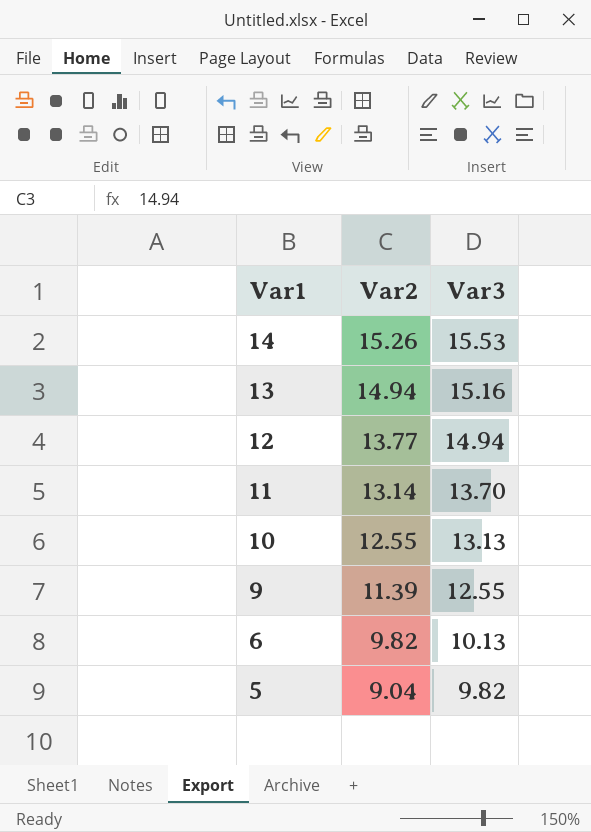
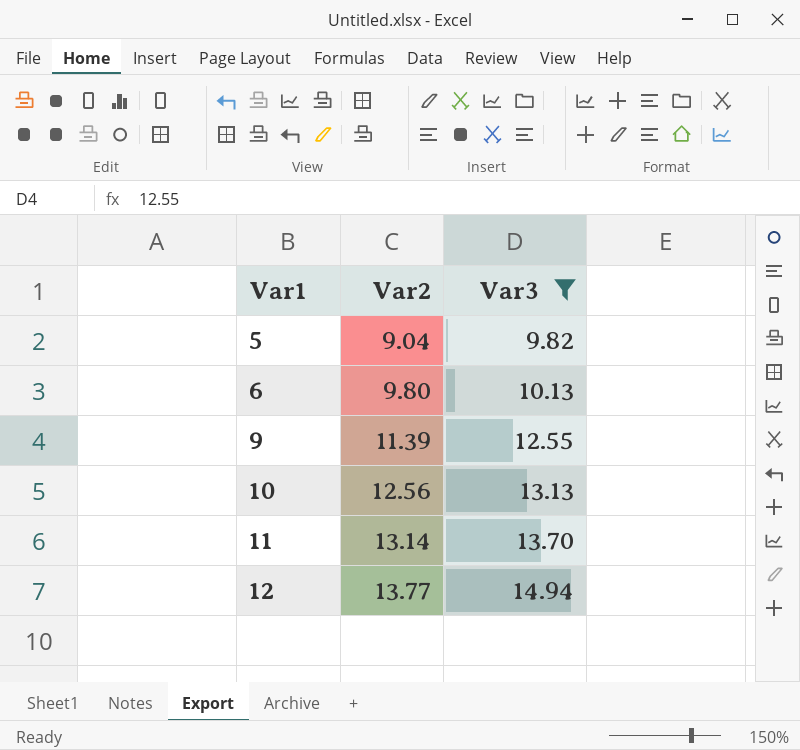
filter: none -> Var3 <= 14.94
row order: Var1 descending -> Var1 ascending
6 | Var2: 9.82 -> 9.80
10 | Var2: 12.55 -> 12.56

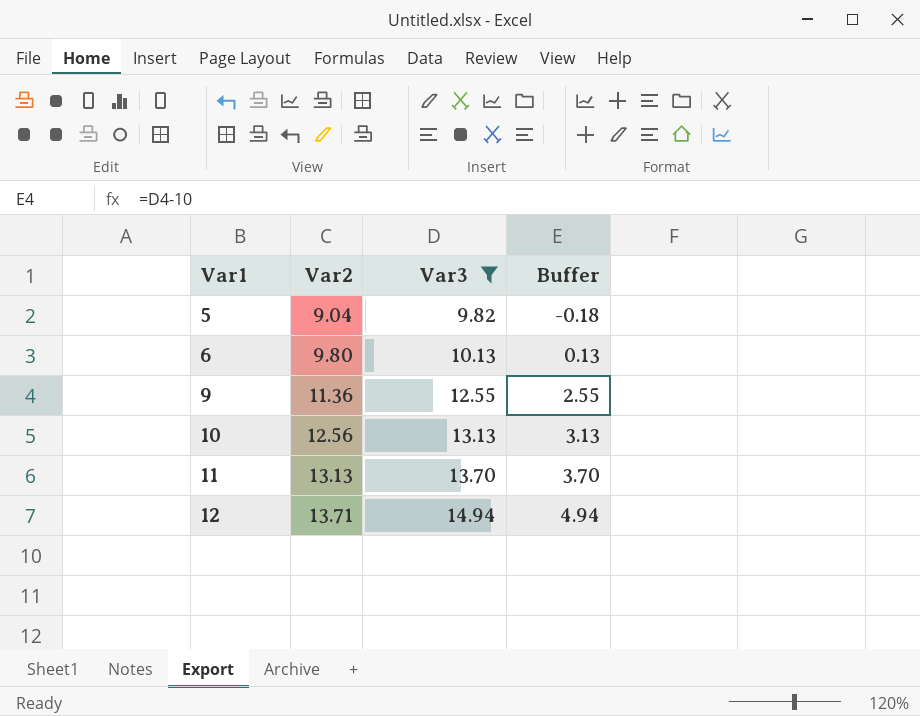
column Buffer | formula: none -> [Var3] - 10
9 | Var2: 11.39 -> 11.36
11 | Var2: 13.14 -> 13.13
12 | Var2: 13.77 -> 13.71

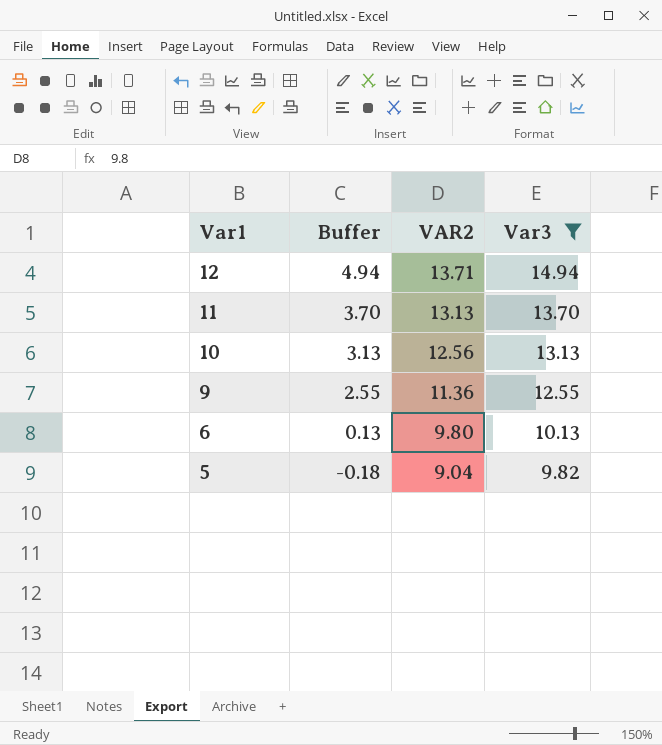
row order: Var1 ascending -> Var1 descending
column Buffer | position: 4 -> 2
column name: Var2 -> VAR2

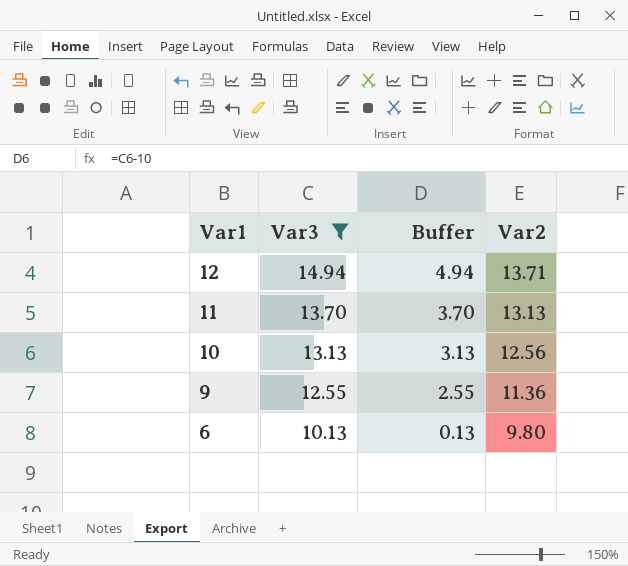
column Var3 | position: 4 -> 2
column name: VAR2 -> Var2
row 5: -0.18 | 9.04 | 9.82 -> none

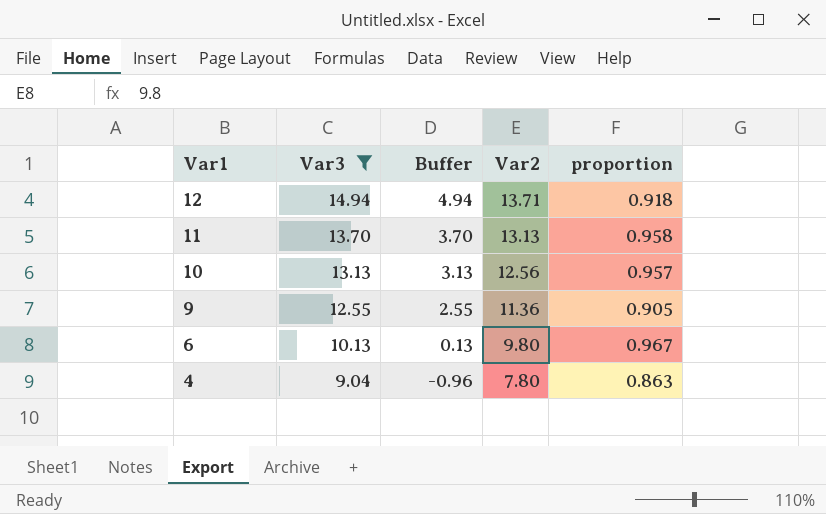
column proportion | formula: none -> [Var2] / [Var3]
row 4: none -> 9.04 | -0.96 | 7.80 | 0.863

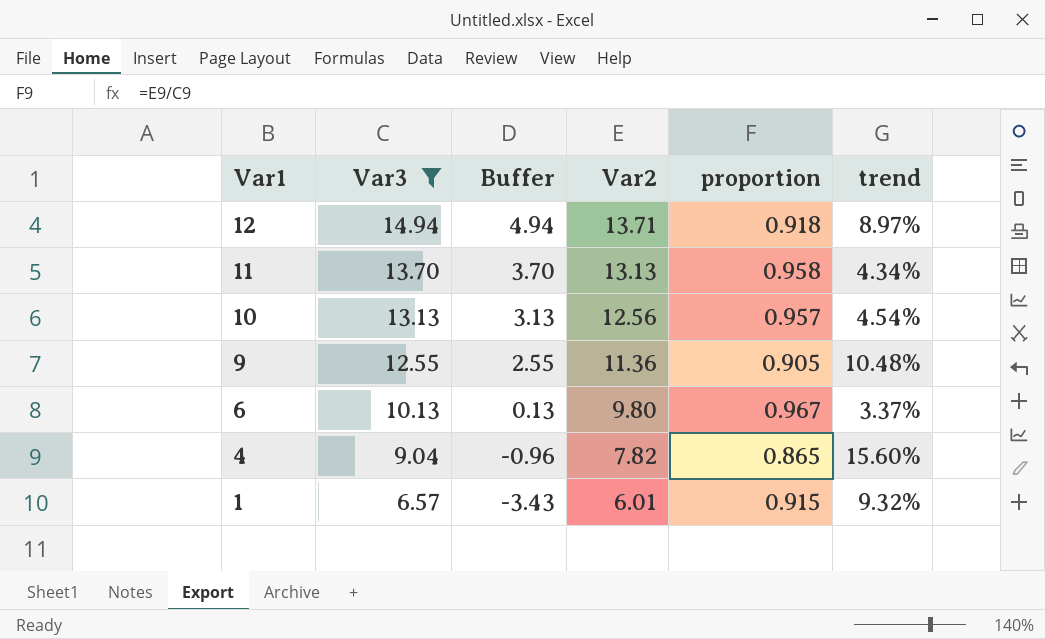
column trend | formula: none -> ([Var3] - [Var2]) / [Var2]
4 | Var2: 7.80 -> 7.82
4 | proportion: 0.863 -> 0.865
row 1: none -> 6.57 | -3.43 | 6.01 | 0.915 | 9.32%

